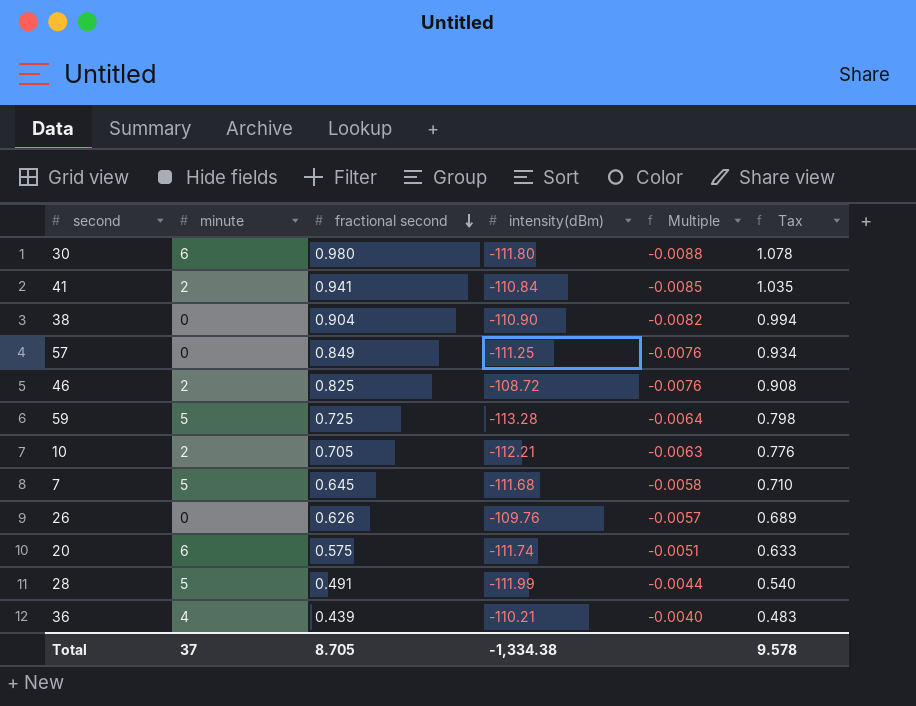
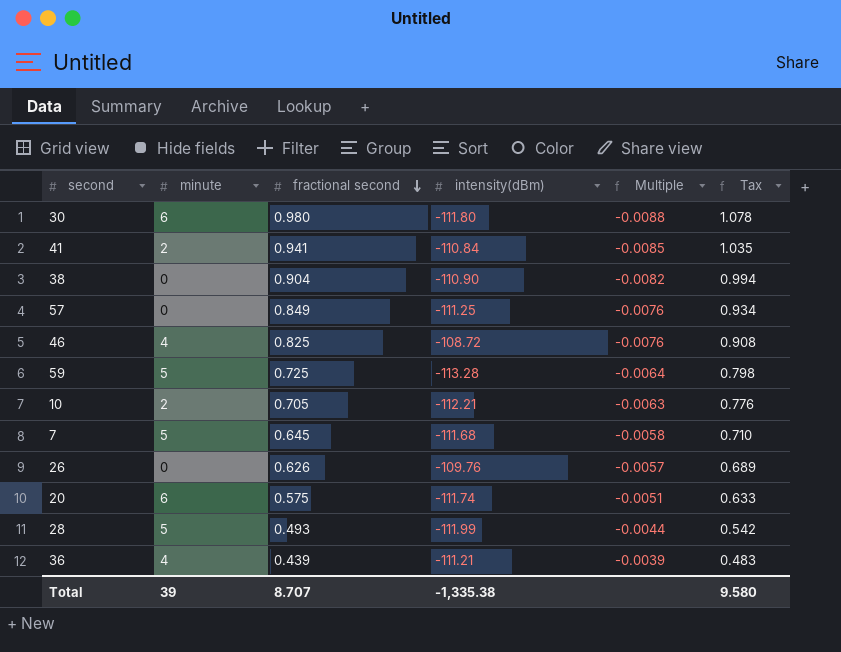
46 | minute: 2 -> 4
28 | fractional second: 0.491 -> 0.493
28 | Tax: 0.540 -> 0.542
36 | intensity(dBm): -110.21 -> -111.21
36 | Multiple: -0.0040 -> -0.0039
Total | minute: 37 -> 39
Total | fractional second: 8.705 -> 8.707
Total | intensity(dBm): -1,334.38 -> -1,335.38
Total | Tax: 9.578 -> 9.580

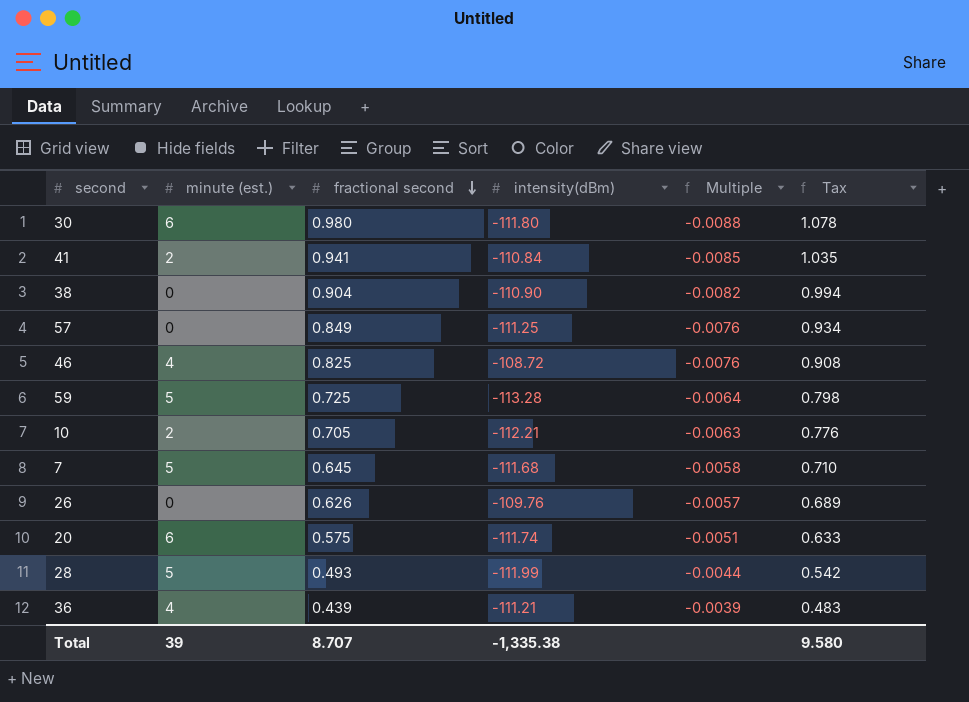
column name: minute -> minute (est.)

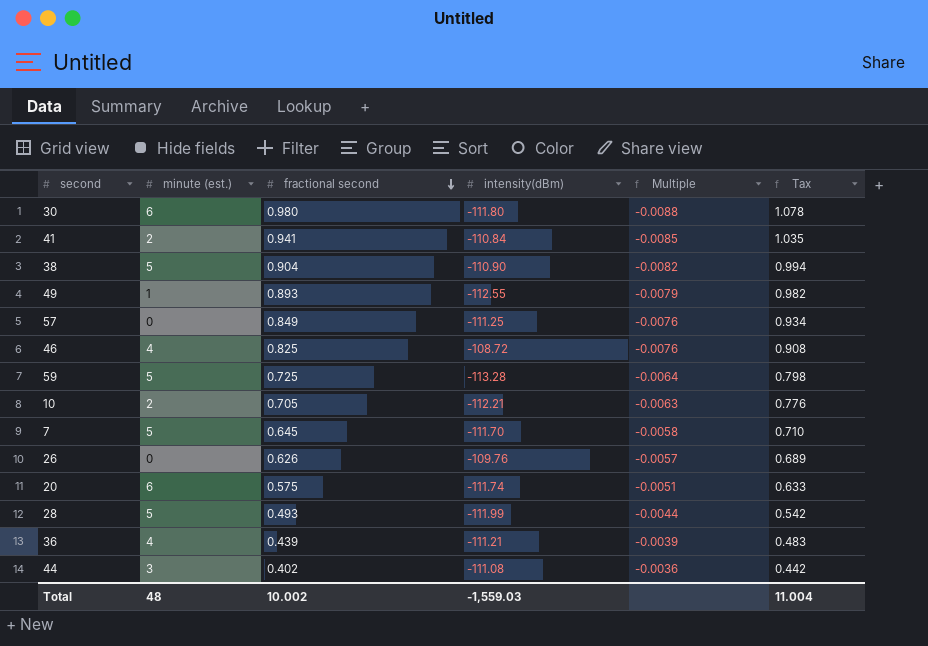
38 | minute (est.): 0 -> 5
row 49: none -> 1 | 0.893 | -112.55 | -0.0079 | 0.982
7 | intensity(dBm): -111.68 -> -111.70
row 44: none -> 3 | 0.402 | -111.08 | -0.0036 | 0.442
Total | minute (est.): 39 -> 48
Total | fractional second: 8.707 -> 10.002
Total | intensity(dBm): -1,335.38 -> -1,559.03
Total | Tax: 9.580 -> 11.004

